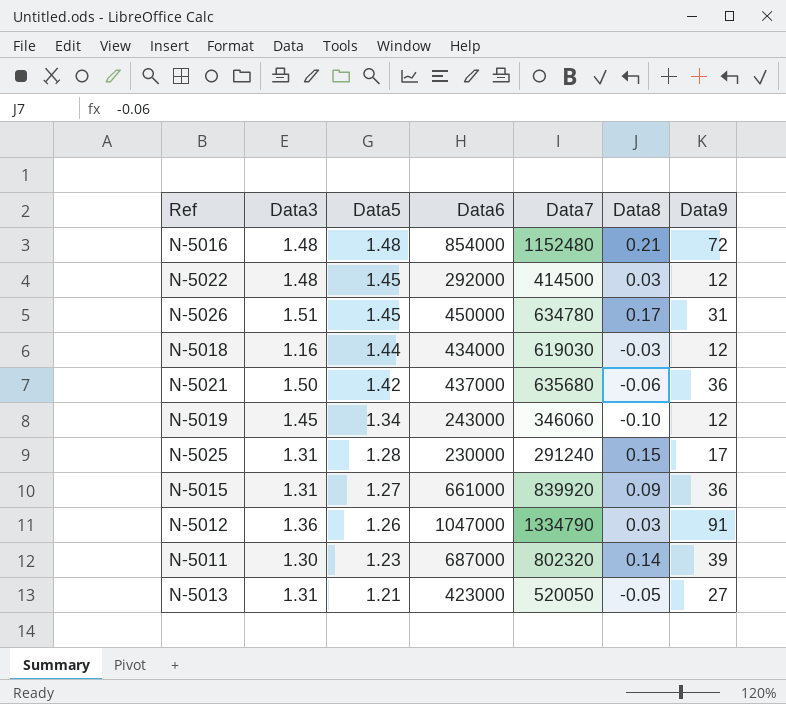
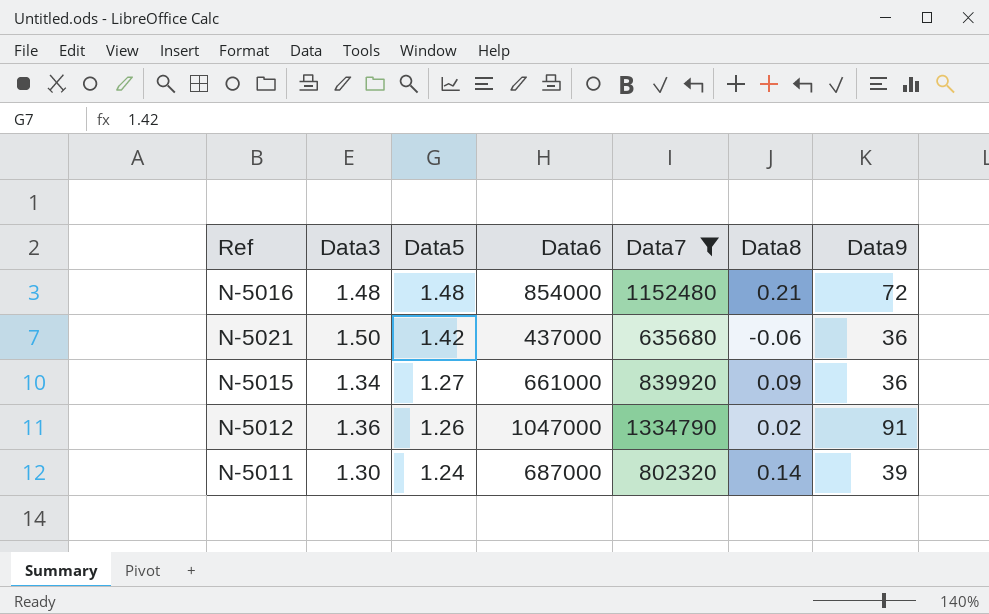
filter: none -> Data7 >= 635680
N-5015 | Data3: 1.31 -> 1.34
N-5012 | Data8: 0.03 -> 0.02
N-5011 | Data5: 1.23 -> 1.24

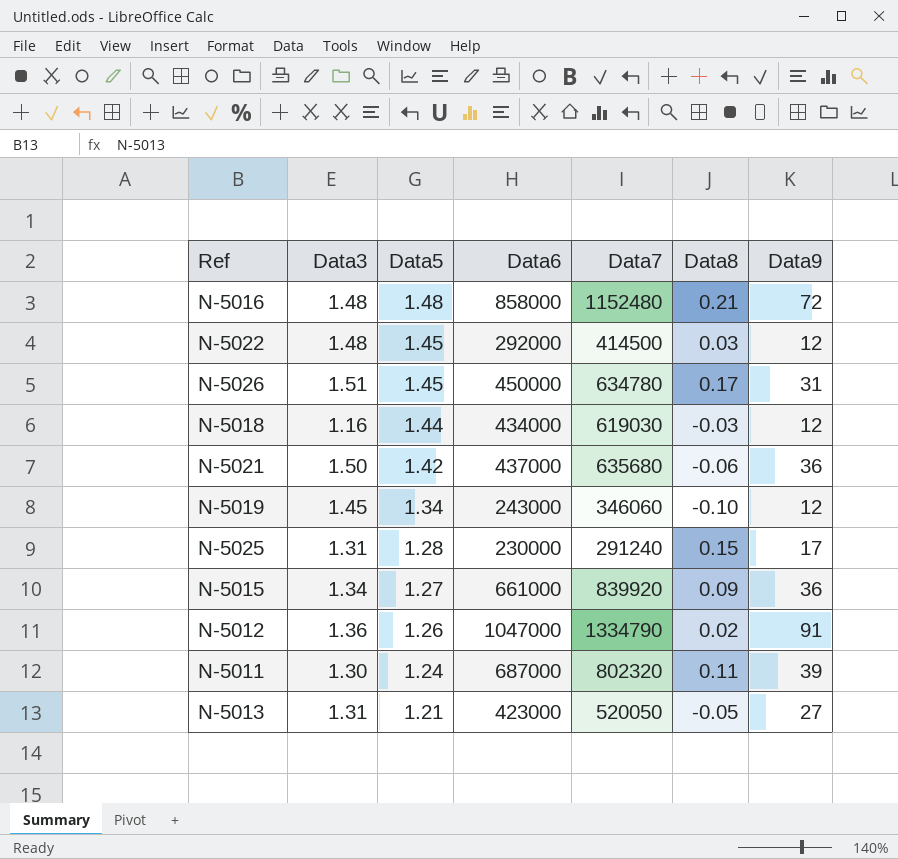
filter: Data7 >= 635680 -> none
N-5016 | Data6: 854000 -> 858000
N-5011 | Data8: 0.14 -> 0.11

